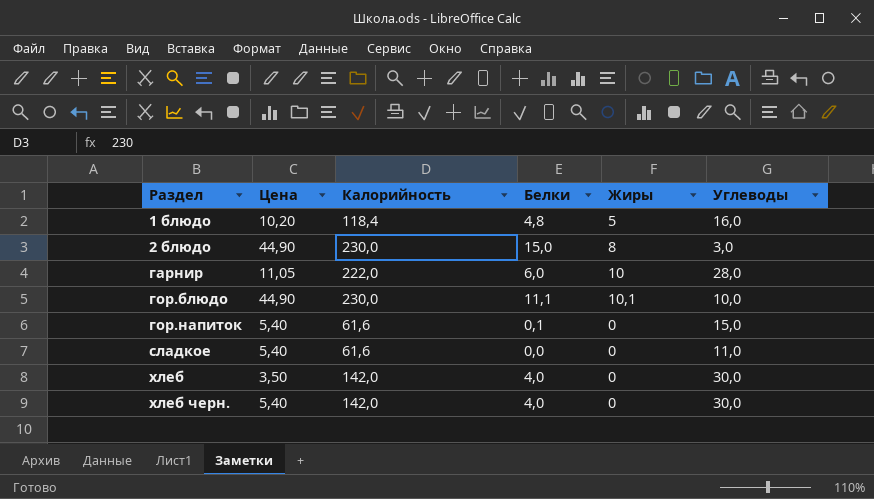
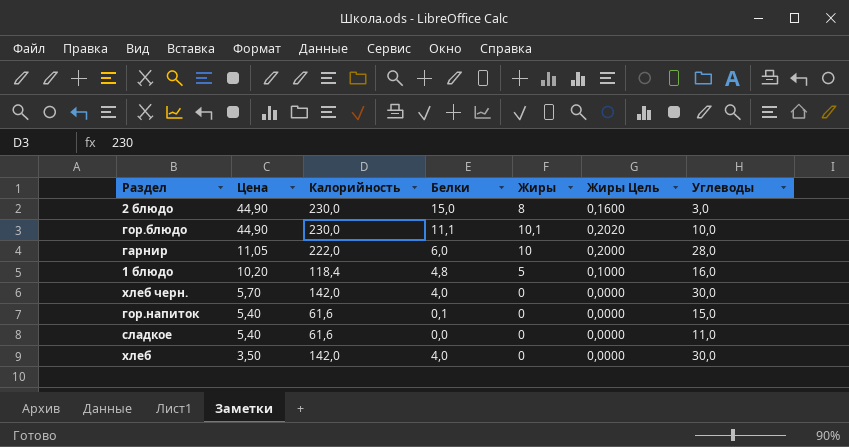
row order: Раздел ascending -> Цена descending
column Жиры Цель | formula: none -> [Жиры] * 0,02
хлеб черн. | Цена: 5,40 -> 5,70

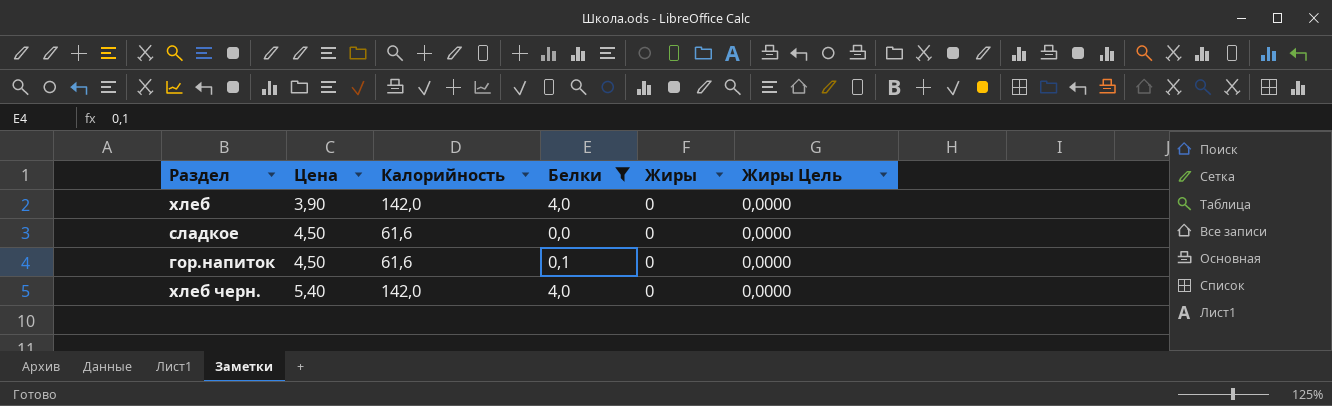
filter: none -> Белки <= 4,0
row order: Цена descending -> Цена ascending
column Углеводы | position: 7 -> none
хлеб | Цена: 3,50 -> 3,90
сладкое | Цена: 5,40 -> 4,50
гор.напиток | Цена: 5,40 -> 4,50
хлеб черн. | Цена: 5,70 -> 5,40

